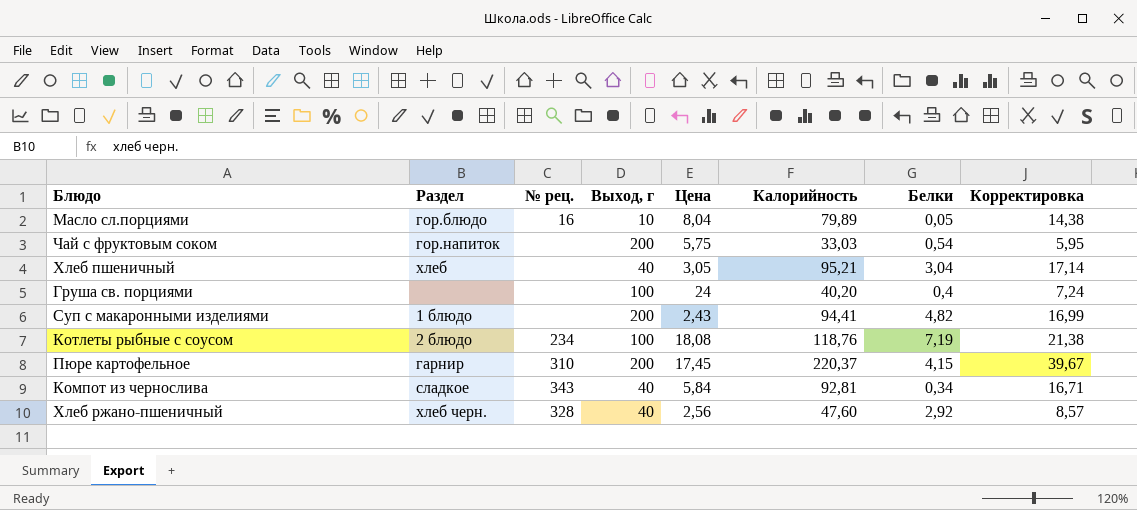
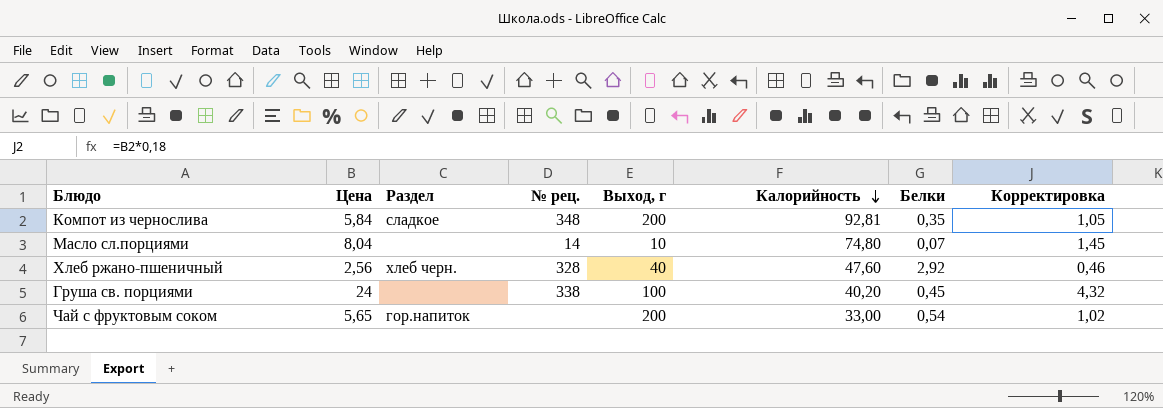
row order: none -> Калорийность descending
column Цена | position: 5 -> 2
column Корректировка | formula: [Калорийность] * 0,18 -> [Цена] * 0,18
row Хлеб пшеничный: хлеб | none | 40 | 3,05 | 95,21 | 3,04 | 17,14 -> none
row Суп с макаронными изделиями: 1 блюдо | none | 200 | 2,43 | 94,41 | 4,82 | 16,99 -> none
row Котлеты рыбные с соусом: 2 блюдо | 234 | 100 | 18,08 | 118,76 | 7,19 | 21,38 -> none
row Пюре картофельное: гарнир | 310 | 200 | 17,45 | 220,37 | 4,15 | 39,67 -> none
Компот из чернослива | № рец.: 343 -> 348
Компот из чернослива | Выход, г: 40 -> 200
Компот из чернослива | Белки: 0,34 -> 0,35
Масло сл.порциями | Раздел: гор.блюдо -> none
Масло сл.порциями | № рец.: 16 -> 14
Масло сл.порциями | Калорийность: 79,89 -> 74,80
Масло сл.порциями | Белки: 0,05 -> 0,07
Груша св. порциями | № рец.: none -> 338
Груша св. порциями | Белки: 0,4 -> 0,45
Чай с фруктовым соком | Цена: 5,75 -> 5,65
Чай с фруктовым соком | Калорийность: 33,03 -> 33,00

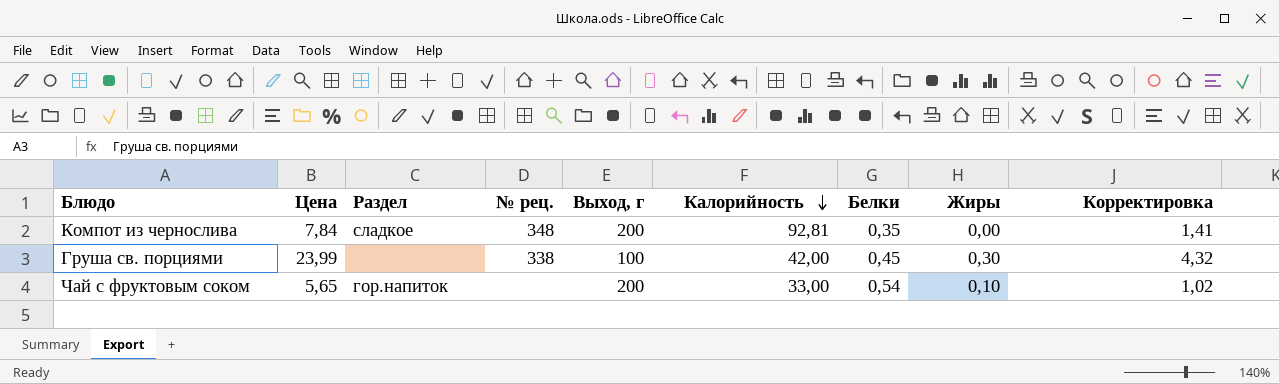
column Жиры | position: none -> 8
row Масло сл.порциями: 8,04 | none | 14 | 10 | 74,80 | 0,07 | 1,45 -> none
row Хлеб ржано-пшеничный: 2,56 | хлеб черн. | 328 | 40 | 47,60 | 2,92 | 0,46 -> none
Компот из чернослива | Цена: 5,84 -> 7,84
Компот из чернослива | Корректировка: 1,05 -> 1,41
Груша св. порциями | Цена: 24 -> 23,99
Груша св. порциями | Калорийность: 40,20 -> 42,00

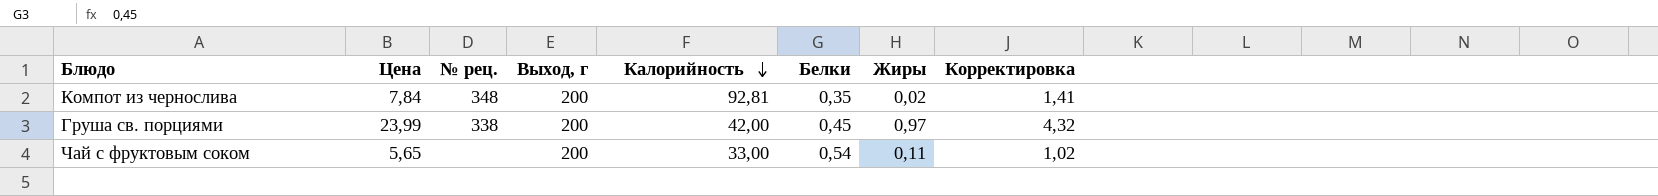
column Раздел | position: 3 -> none
Компот из чернослива | Жиры: 0,00 -> 0,02
Груша св. порциями | Выход, г: 100 -> 200
Груша св. порциями | Жиры: 0,30 -> 0,97
Чай с фруктовым соком | Жиры: 0,10 -> 0,11

